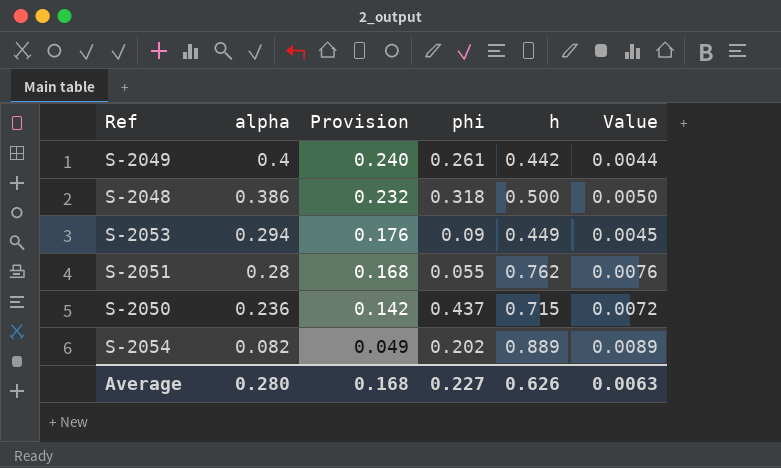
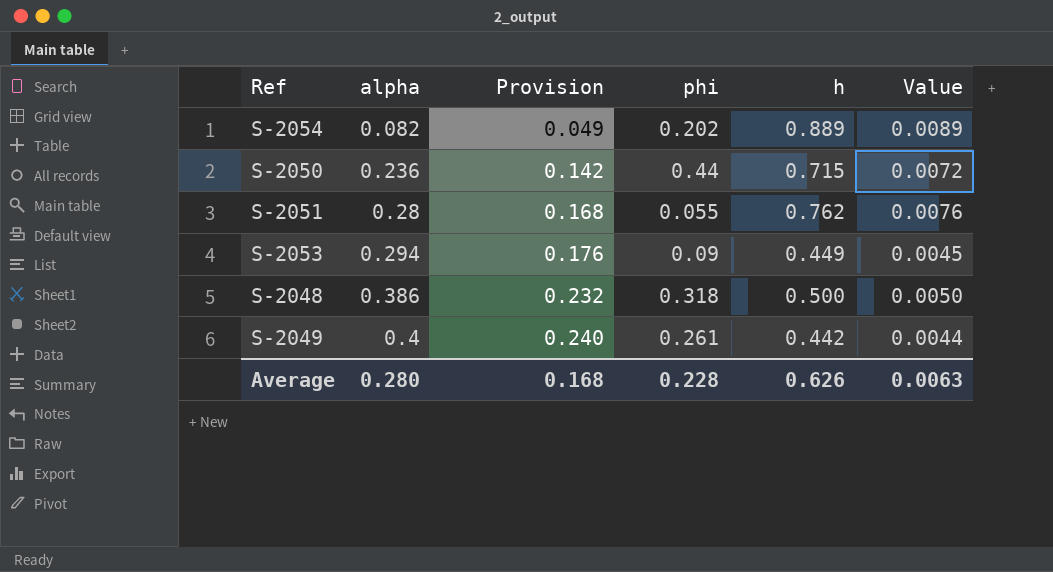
row order: alpha descending -> alpha ascending
S-2050 | phi: 0.437 -> 0.44
Average | phi: 0.227 -> 0.228

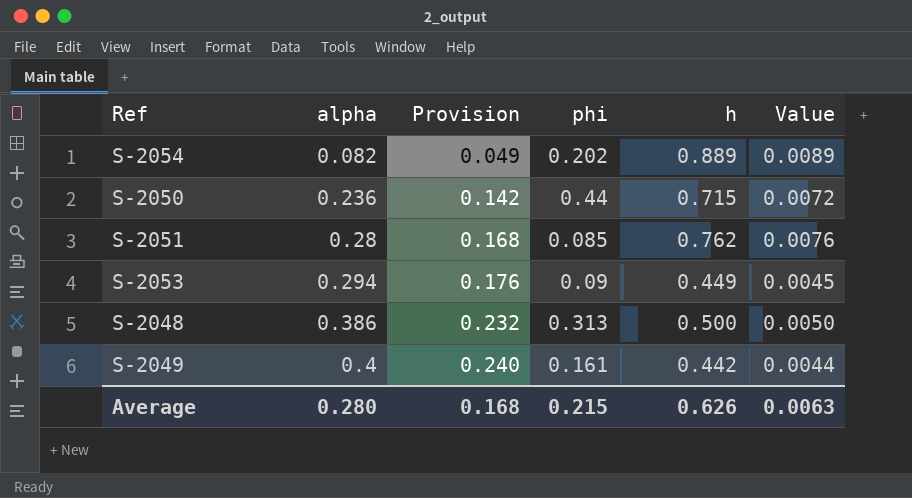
S-2051 | phi: 0.055 -> 0.085
S-2048 | phi: 0.318 -> 0.313
S-2049 | phi: 0.261 -> 0.161
Average | phi: 0.228 -> 0.215

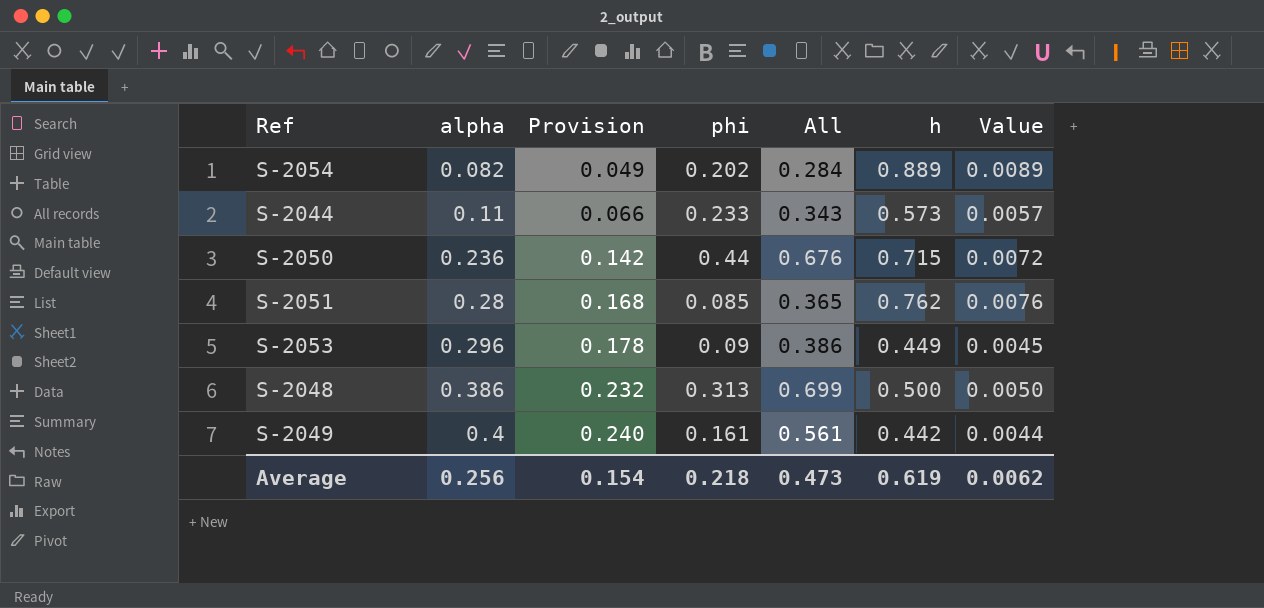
column All | formula: none -> [alpha] + [phi]
row S-2044: none -> 0.11 | 0.066 | 0.233 | 0.343 | 0.573 | 0.0057
S-2053 | alpha: 0.294 -> 0.296
S-2053 | Provision: 0.176 -> 0.178
Average | alpha: 0.280 -> 0.256
Average | Provision: 0.168 -> 0.154
Average | phi: 0.215 -> 0.218
Average | h: 0.626 -> 0.619
Average | Value: 0.0063 -> 0.0062

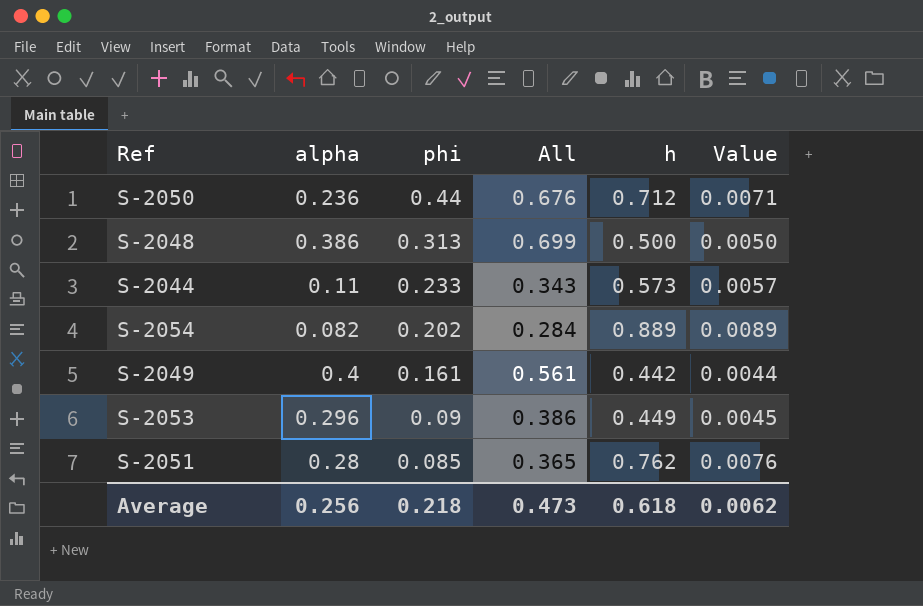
row order: alpha ascending -> phi descending
column Provision | formula: [alpha] * 0.6 -> none
S-2050 | h: 0.715 -> 0.712
S-2050 | Value: 0.0072 -> 0.0071
Average | h: 0.619 -> 0.618

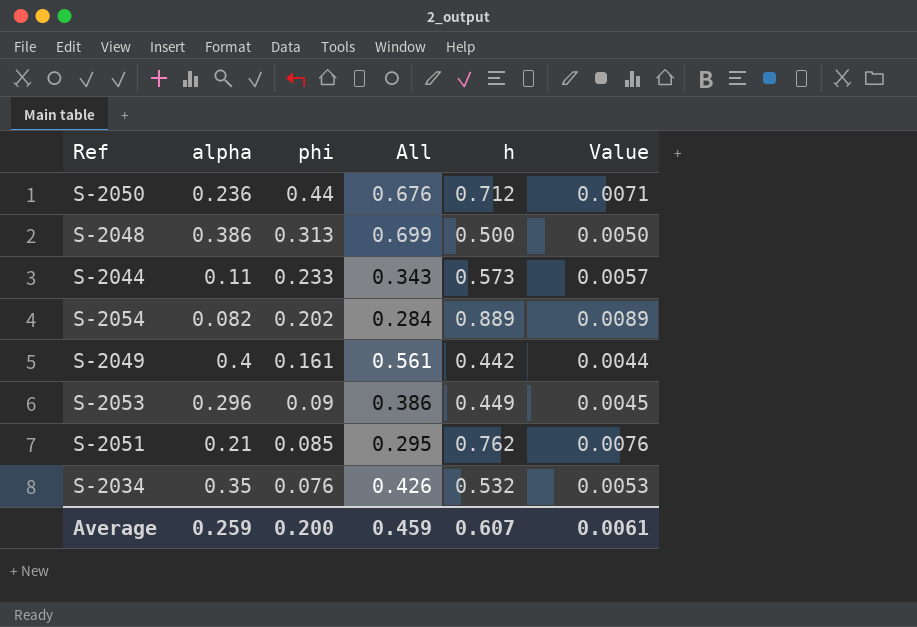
S-2051 | alpha: 0.28 -> 0.21
S-2051 | All: 0.365 -> 0.295
row S-2034: none -> 0.35 | 0.076 | 0.426 | 0.532 | 0.0053
Average | alpha: 0.256 -> 0.259
Average | phi: 0.218 -> 0.200
Average | All: 0.473 -> 0.459
Average | h: 0.618 -> 0.607
Average | Value: 0.0062 -> 0.0061

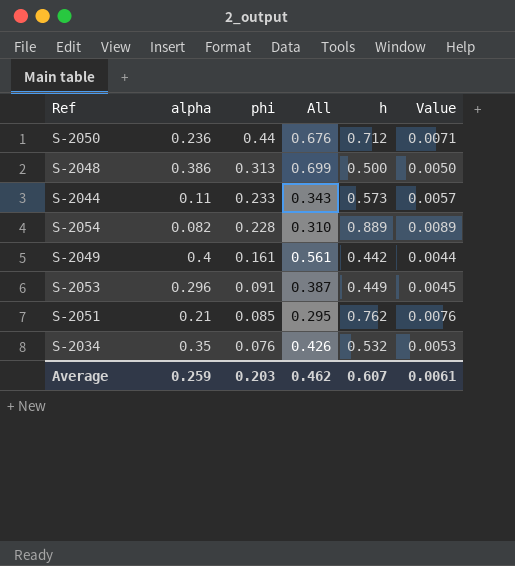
S-2054 | phi: 0.202 -> 0.228
S-2054 | All: 0.284 -> 0.310
S-2053 | phi: 0.09 -> 0.091
S-2053 | All: 0.386 -> 0.387
Average | phi: 0.200 -> 0.203
Average | All: 0.459 -> 0.462

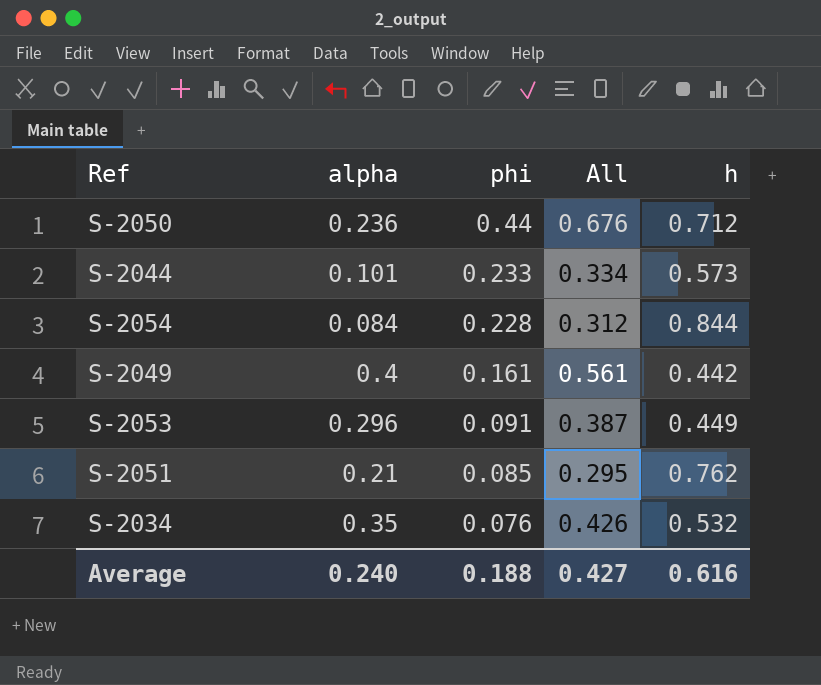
column Value | formula: [h] * 0.01 -> none
row S-2048: 0.386 | 0.313 | 0.699 | 0.500 | 0.0050 -> none
S-2044 | alpha: 0.11 -> 0.101
S-2044 | All: 0.343 -> 0.334
S-2054 | alpha: 0.082 -> 0.084
S-2054 | All: 0.310 -> 0.312
S-2054 | h: 0.889 -> 0.844
Average | alpha: 0.259 -> 0.240
Average | phi: 0.203 -> 0.188
Average | All: 0.462 -> 0.427
Average | h: 0.607 -> 0.616

